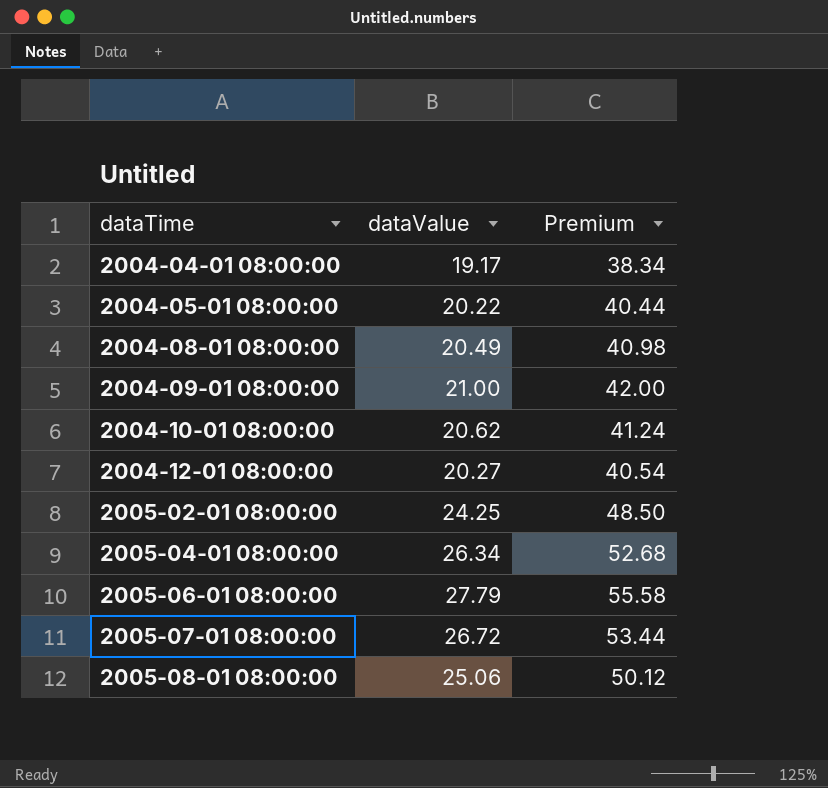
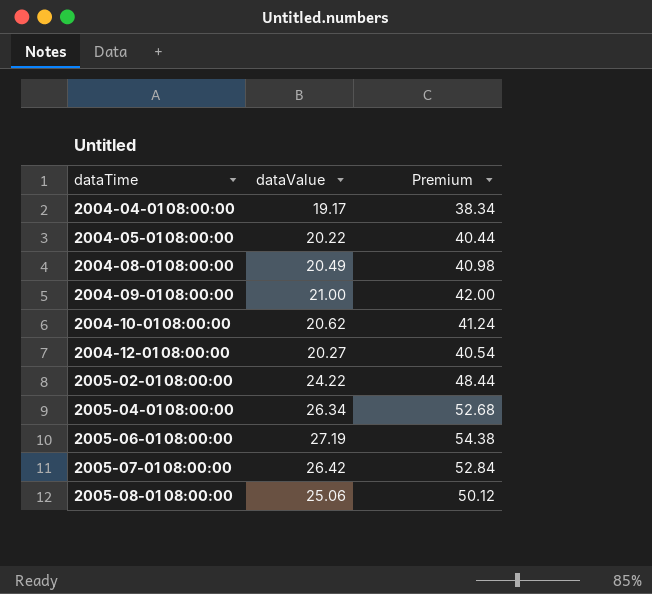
2005-02-01 08:00:00 | dataValue: 24.25 -> 24.22
2005-02-01 08:00:00 | Premium: 48.50 -> 48.44
2005-06-01 08:00:00 | dataValue: 27.79 -> 27.19
2005-06-01 08:00:00 | Premium: 55.58 -> 54.38
2005-07-01 08:00:00 | dataValue: 26.72 -> 26.42
2005-07-01 08:00:00 | Premium: 53.44 -> 52.84

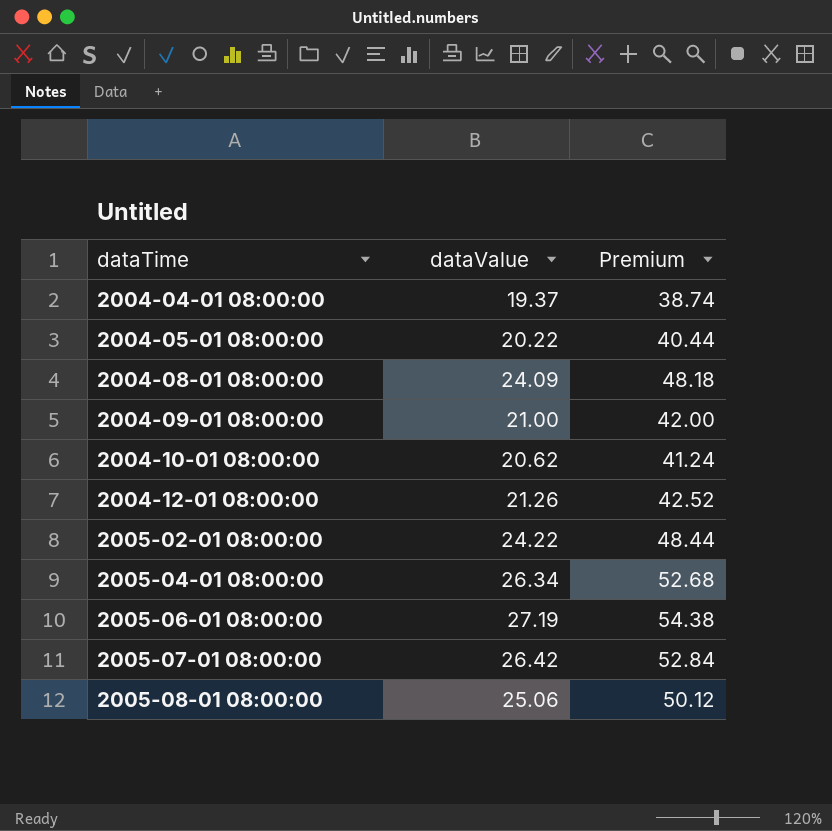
2004-04-01 08:00:00 | dataValue: 19.17 -> 19.37
2004-04-01 08:00:00 | Premium: 38.34 -> 38.74
2004-08-01 08:00:00 | dataValue: 20.49 -> 24.09
2004-08-01 08:00:00 | Premium: 40.98 -> 48.18
2004-12-01 08:00:00 | dataValue: 20.27 -> 21.26
2004-12-01 08:00:00 | Premium: 40.54 -> 42.52

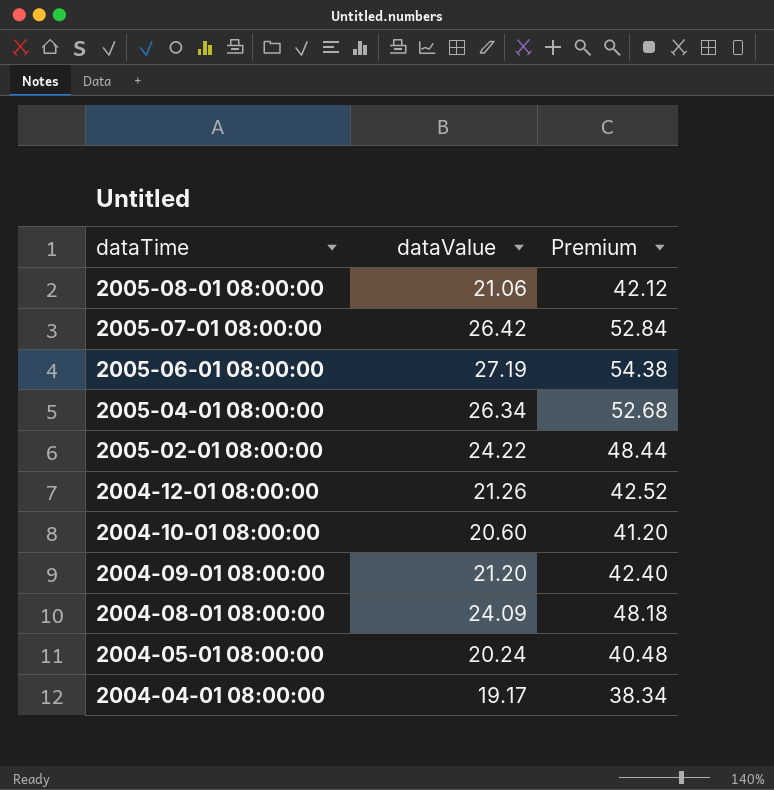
row order: dataTime ascending -> dataTime descending
2005-08-01 08:00:00 | dataValue: 25.06 -> 21.06
2005-08-01 08:00:00 | Premium: 50.12 -> 42.12
2004-10-01 08:00:00 | dataValue: 20.62 -> 20.60
2004-10-01 08:00:00 | Premium: 41.24 -> 41.20
2004-09-01 08:00:00 | dataValue: 21.00 -> 21.20
2004-09-01 08:00:00 | Premium: 42.00 -> 42.40
2004-05-01 08:00:00 | dataValue: 20.22 -> 20.24
2004-05-01 08:00:00 | Premium: 40.44 -> 40.48
2004-04-01 08:00:00 | dataValue: 19.37 -> 19.17
2004-04-01 08:00:00 | Premium: 38.74 -> 38.34

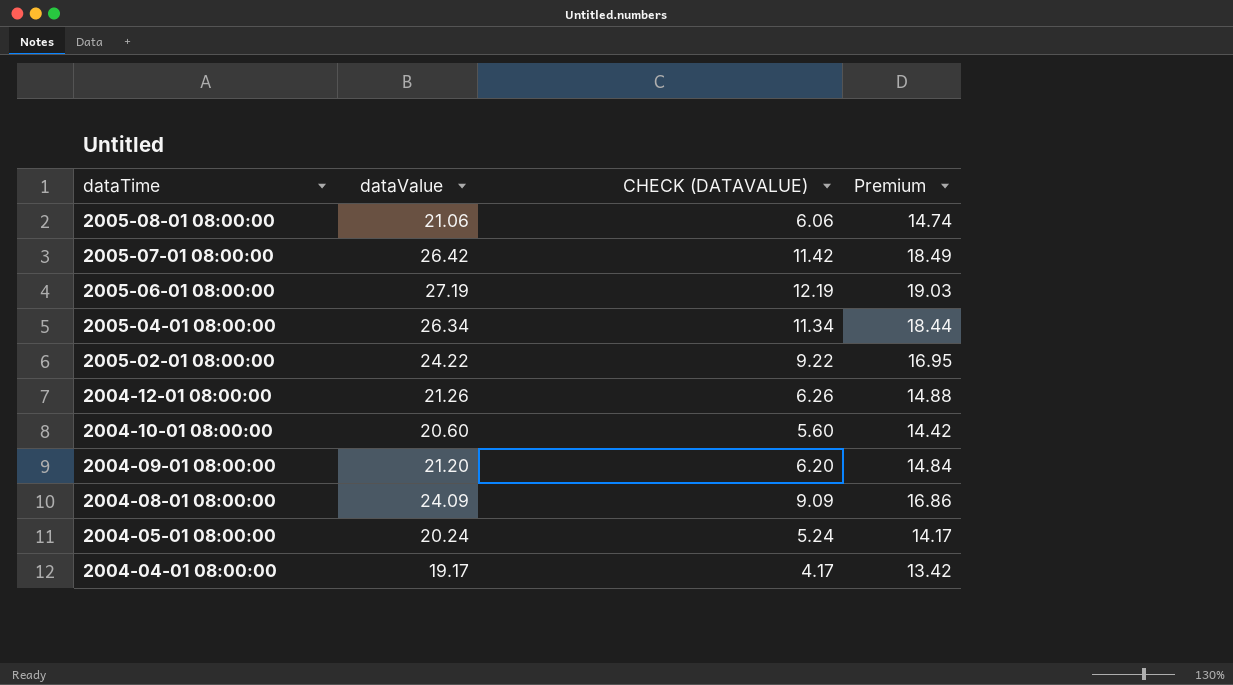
column CHECK (DATAVALUE) | formula: none -> [dataValue] - 15
column Premium | formula: [dataValue] * 2 -> [dataValue] * 0.7

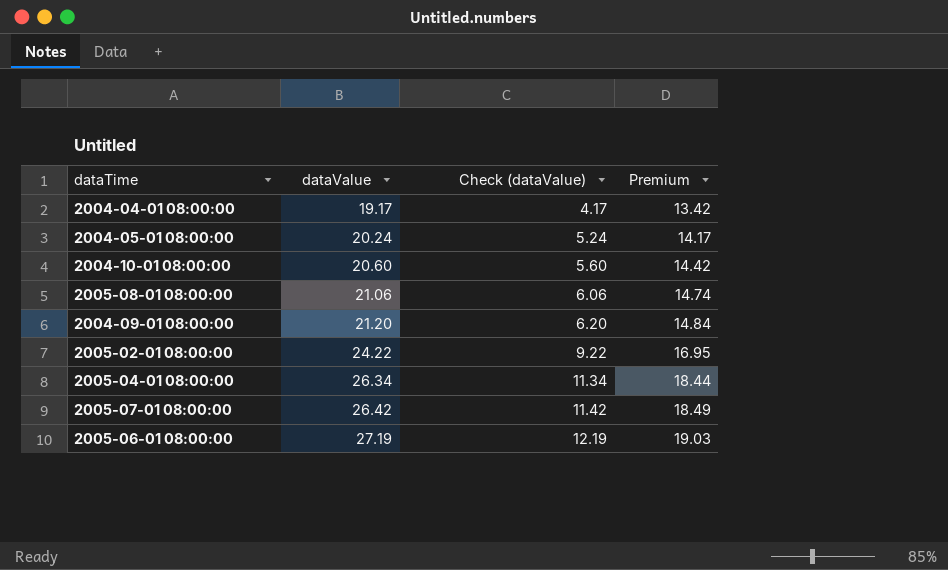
row order: dataTime descending -> dataValue ascending
column name: CHECK (DATAVALUE) -> Check (dataValue)
row 2004-12-01 08:00:00: 21.26 | 6.26 | 14.88 -> none
row 2004-08-01 08:00:00: 24.09 | 9.09 | 16.86 -> none

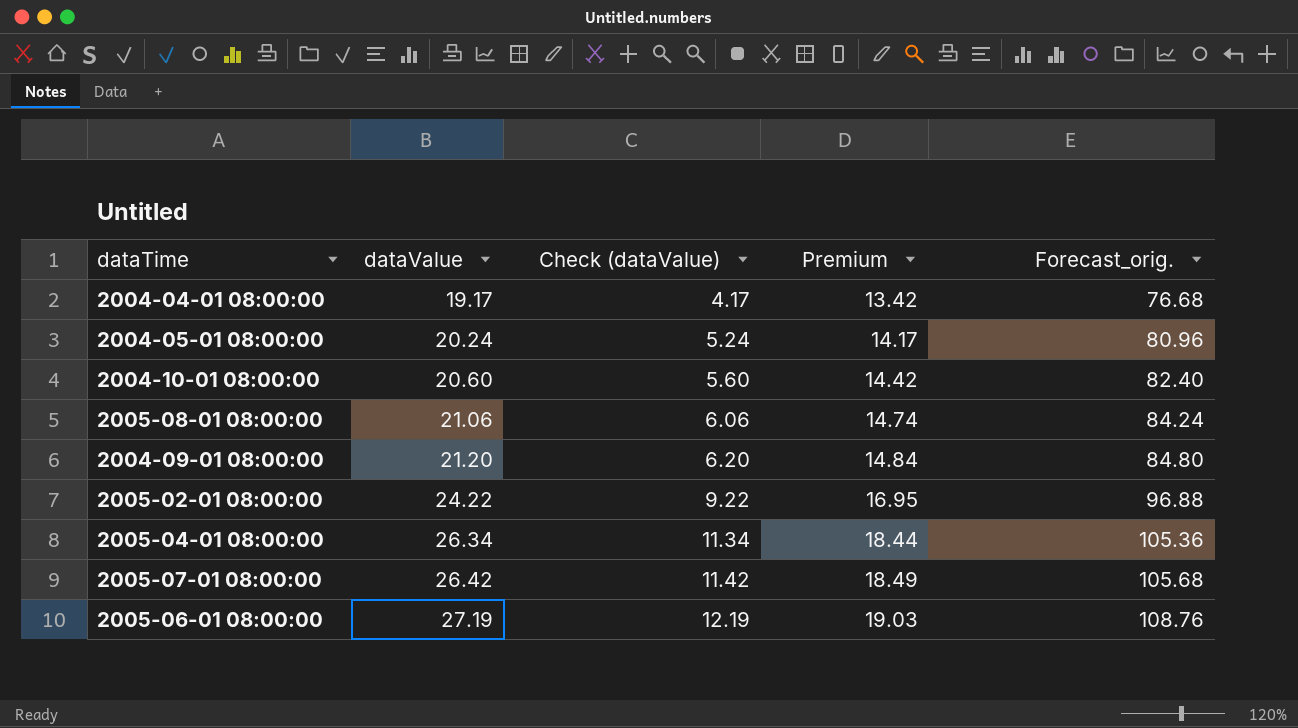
column Forecast_orig. | formula: none -> [dataValue] * 4

